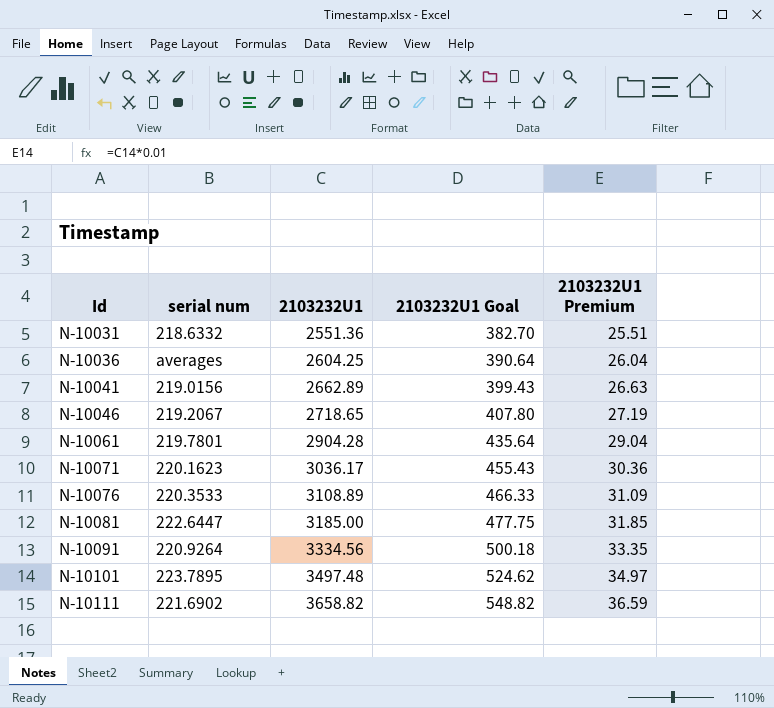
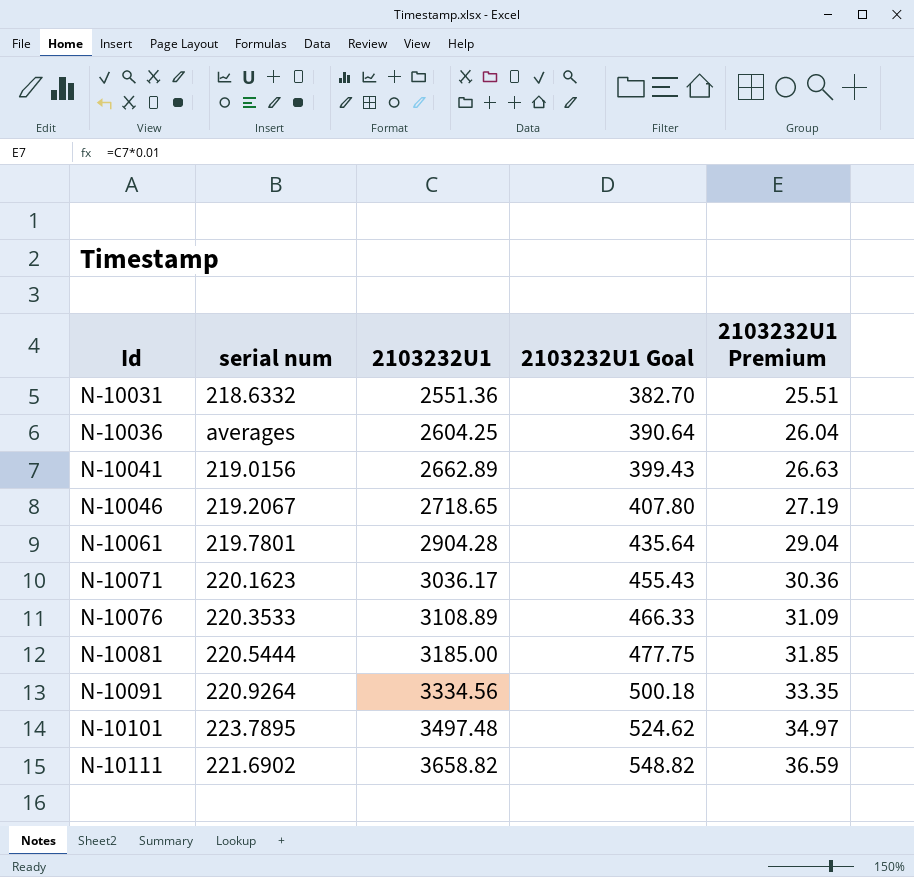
N-10081 | serial num: 222.6447 -> 220.5444

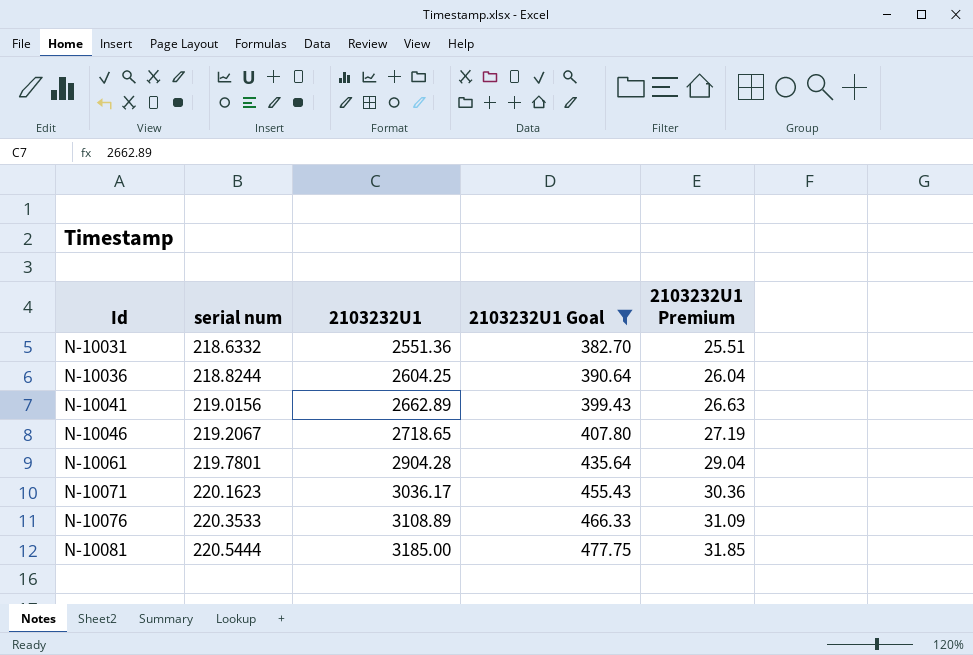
filter: none -> 2103232U1 Goal <= 477.75
N-10036 | serial num: averages -> 218.8244

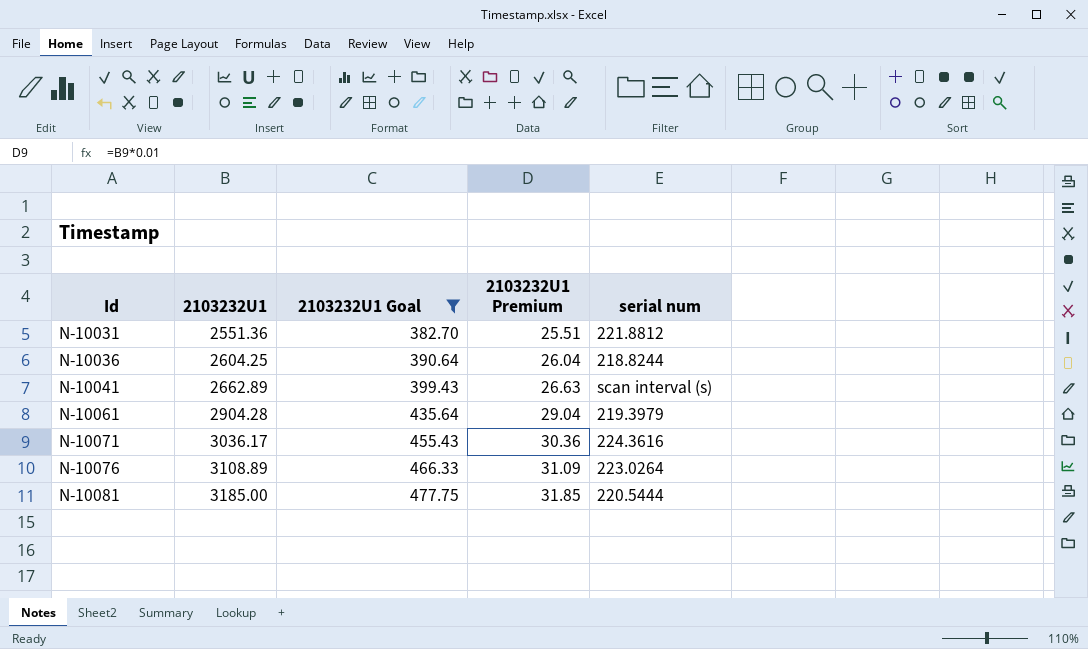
column serial num | position: 2 -> 5
row N-10046: 219.2067 | 2718.65 | 407.80 | 27.19 -> none
N-10031 | serial num: 218.6332 -> 221.8812
N-10041 | serial num: 219.0156 -> scan interval (s)
N-10061 | serial num: 219.7801 -> 219.3979
N-10071 | serial num: 220.1623 -> 224.3616
N-10076 | serial num: 220.3533 -> 223.0264

